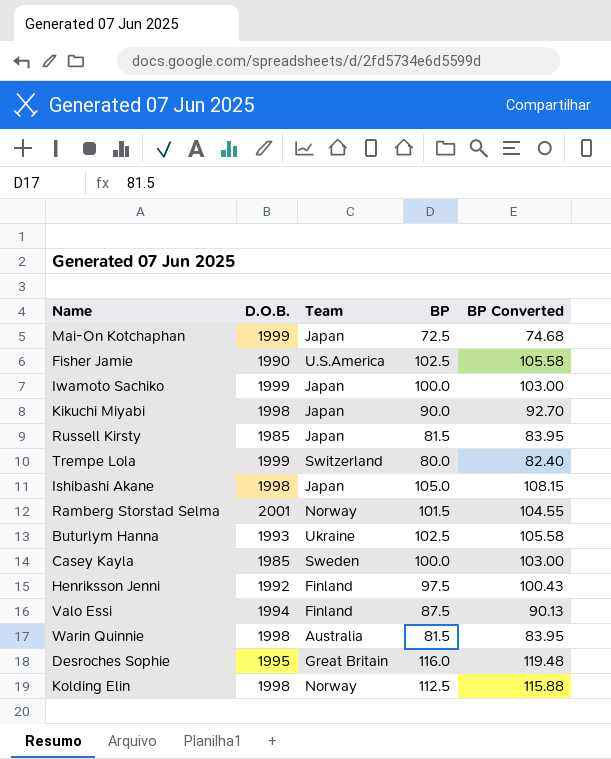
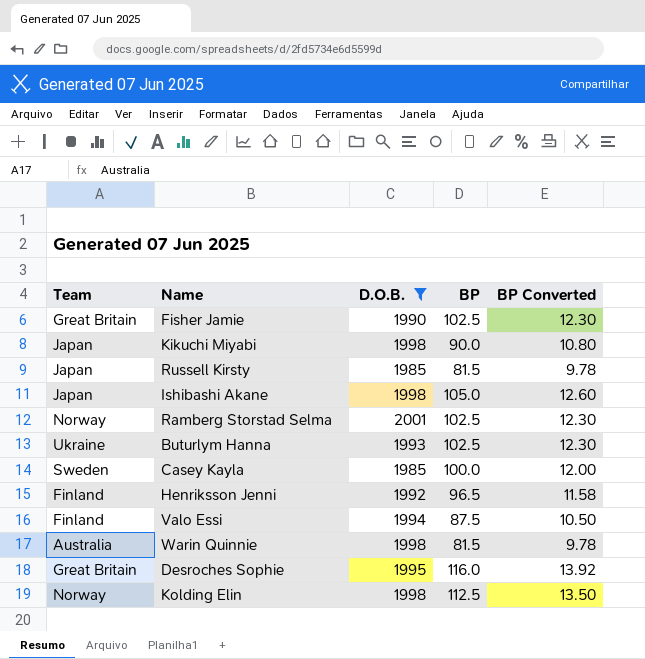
filter: none -> D.O.B. != 1999
column Team | position: 3 -> 1
column BP Converted | formula: [BP] * 1.03 -> [BP] * 0.12
Fisher Jamie | Team: U.S.America -> Great Britain
Ramberg Storstad Selma | BP: 101.5 -> 102.5
Henriksson Jenni | BP: 97.5 -> 96.5

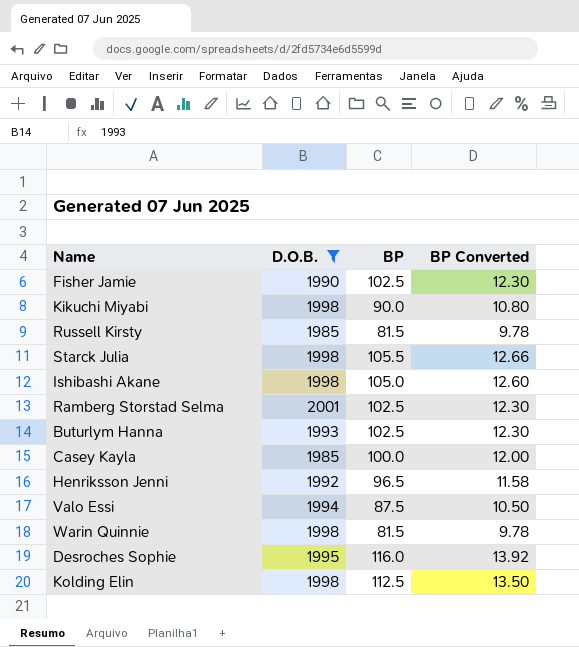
column Team | position: 1 -> none
row Starck Julia: none -> 1998 | 105.5 | 12.66

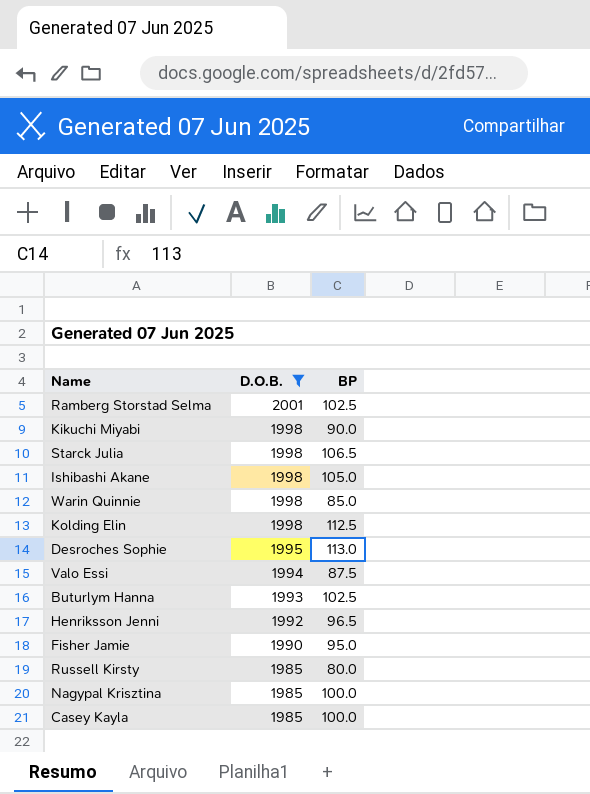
row order: none -> D.O.B. descending
column BP Converted | formula: [BP] * 0.12 -> none
Starck Julia | BP: 105.5 -> 106.5
Warin Quinnie | BP: 81.5 -> 85.0
Desroches Sophie | BP: 116.0 -> 113.0
Fisher Jamie | BP: 102.5 -> 95.0
Russell Kirsty | BP: 81.5 -> 80.0
row Nagypal Krisztina: none -> 1985 | 100.0

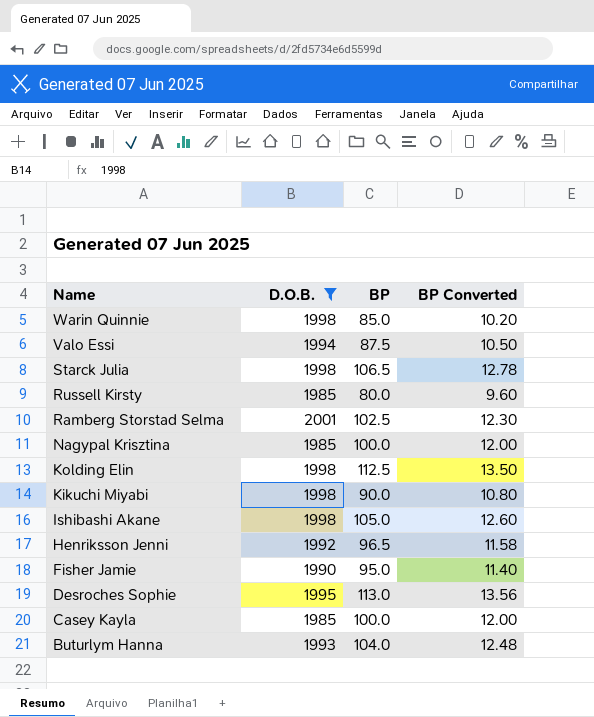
row order: D.O.B. descending -> Name descending
column BP Converted | formula: none -> [BP] * 0.12
Buturlym Hanna | BP: 102.5 -> 104.0

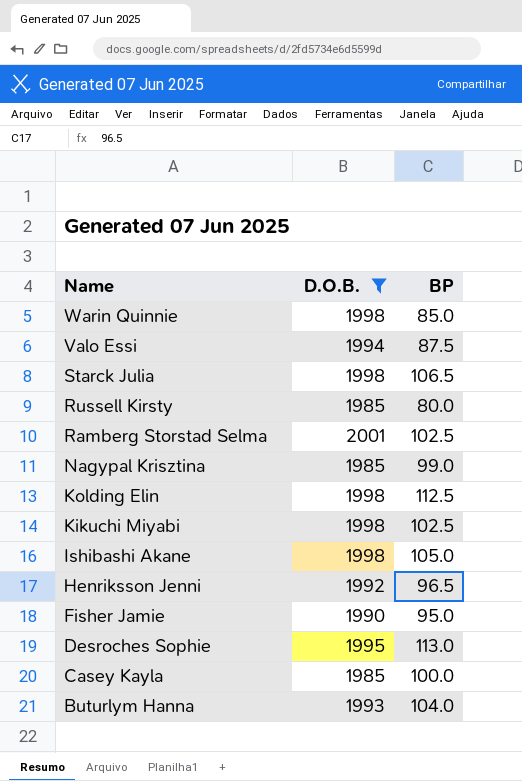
column BP Converted | formula: [BP] * 0.12 -> none
Nagypal Krisztina | BP: 100.0 -> 99.0
Kikuchi Miyabi | BP: 90.0 -> 102.5

